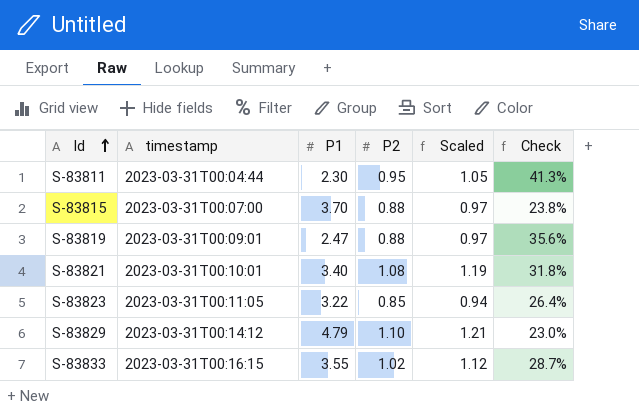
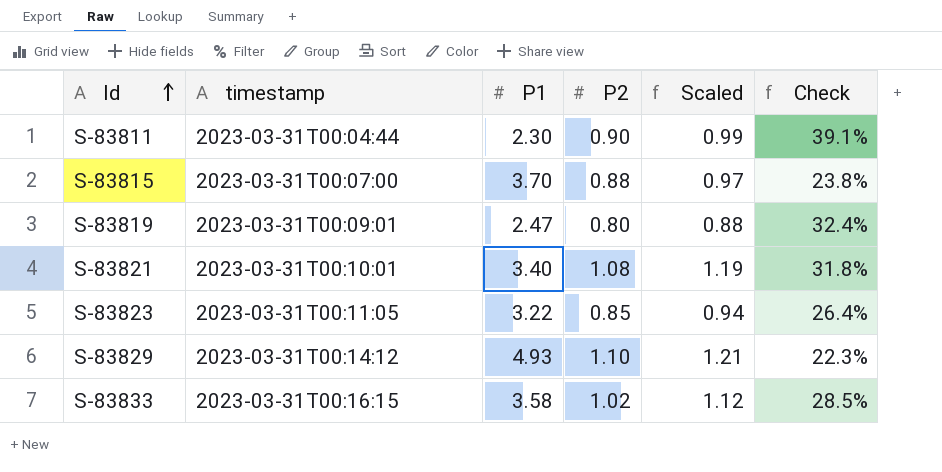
S-83811 | P2: 0.95 -> 0.90
S-83811 | Scaled: 1.05 -> 0.99
S-83811 | Check: 41.3% -> 39.1%
S-83819 | P2: 0.88 -> 0.80
S-83819 | Scaled: 0.97 -> 0.88
S-83819 | Check: 35.6% -> 32.4%
S-83829 | P1: 4.79 -> 4.93
S-83829 | Check: 23.0% -> 22.3%
S-83833 | P1: 3.55 -> 3.58
S-83833 | Check: 28.7% -> 28.5%

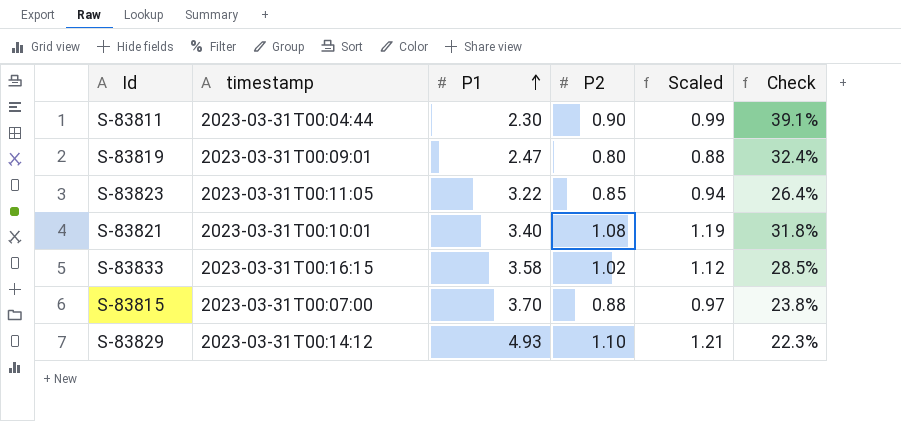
row order: Id ascending -> P1 ascending

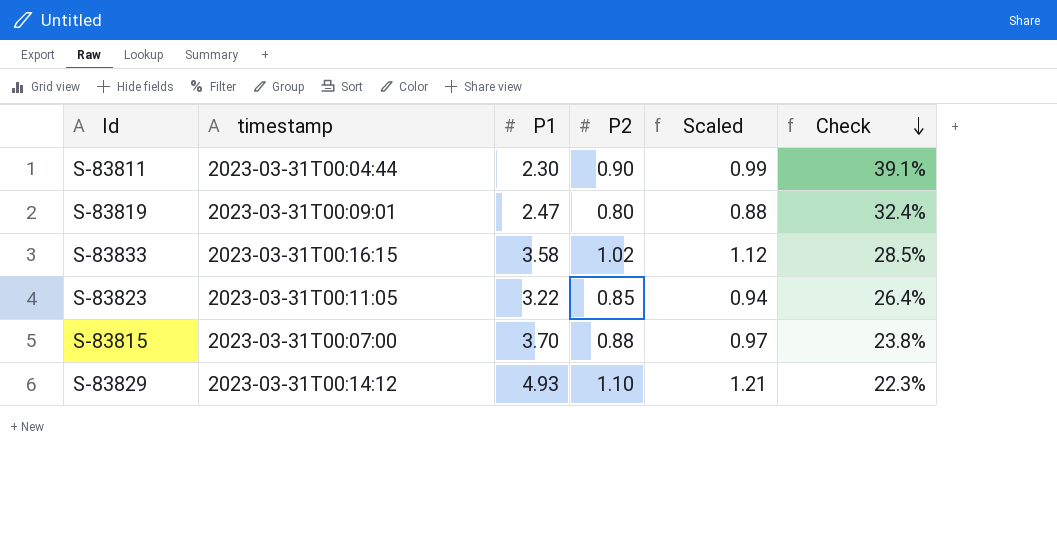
row order: P1 ascending -> Check descending
row S-83821: 2023-03-31T00:10:01 | 3.40 | 1.08 | 1.19 | 31.8% -> none

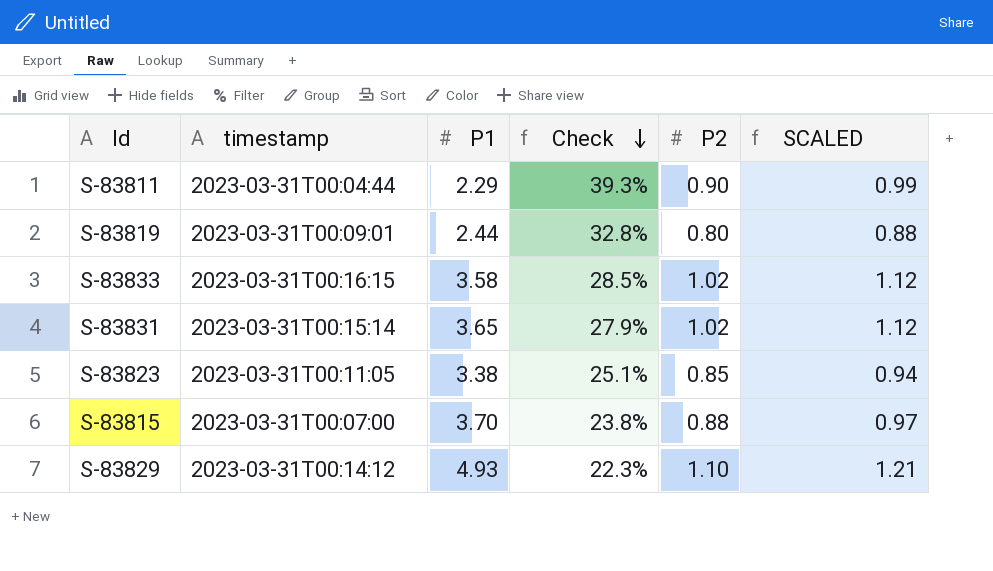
column Check | position: 6 -> 4
column name: Scaled -> SCALED
S-83811 | P1: 2.30 -> 2.29
S-83811 | Check: 39.1% -> 39.3%
S-83819 | P1: 2.47 -> 2.44
S-83819 | Check: 32.4% -> 32.8%
row S-83831: none -> 2023-03-31T00:15:14 | 3.65 | 27.9% | 1.02 | 1.12
S-83823 | P1: 3.22 -> 3.38
S-83823 | Check: 26.4% -> 25.1%

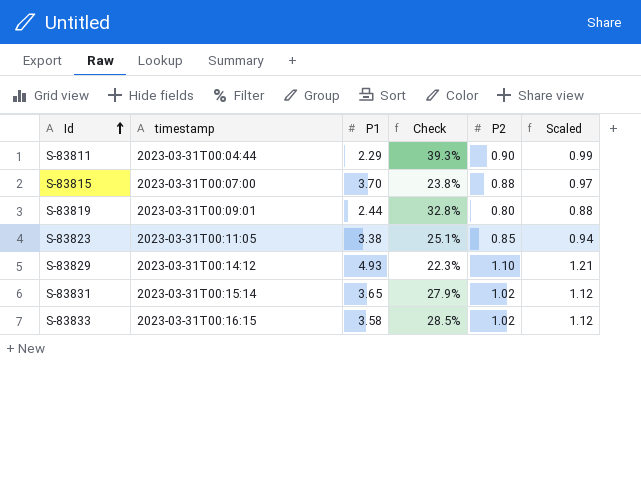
row order: Check descending -> Id ascending
column name: SCALED -> Scaled

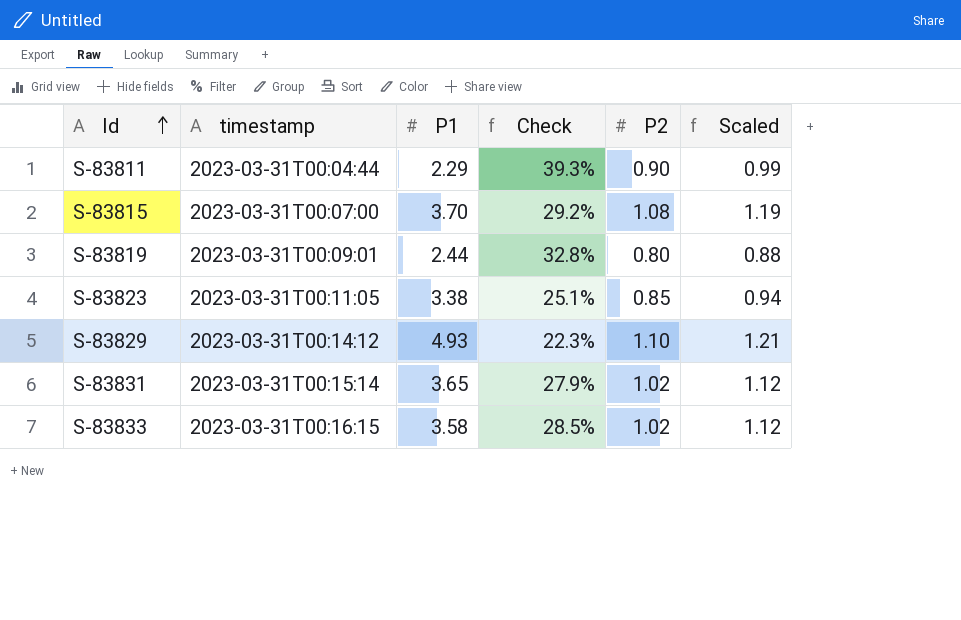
S-83815 | Check: 23.8% -> 29.2%
S-83815 | P2: 0.88 -> 1.08
S-83815 | Scaled: 0.97 -> 1.19

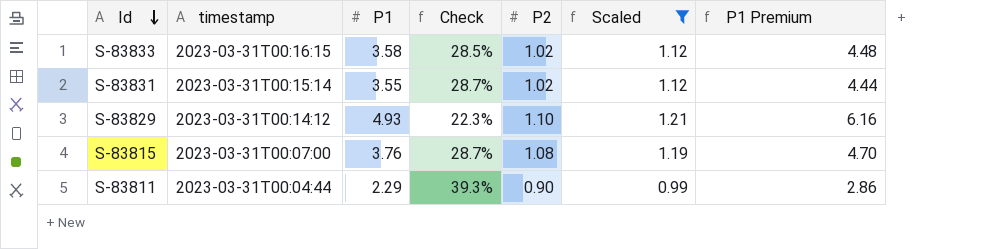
filter: none -> Scaled >= 0.99
row order: Id ascending -> Id descending
column P1 Premium | formula: none -> [P1] * 1.25
S-83831 | P1: 3.65 -> 3.55
S-83831 | Check: 27.9% -> 28.7%
S-83815 | P1: 3.70 -> 3.76
S-83815 | Check: 29.2% -> 28.7%

